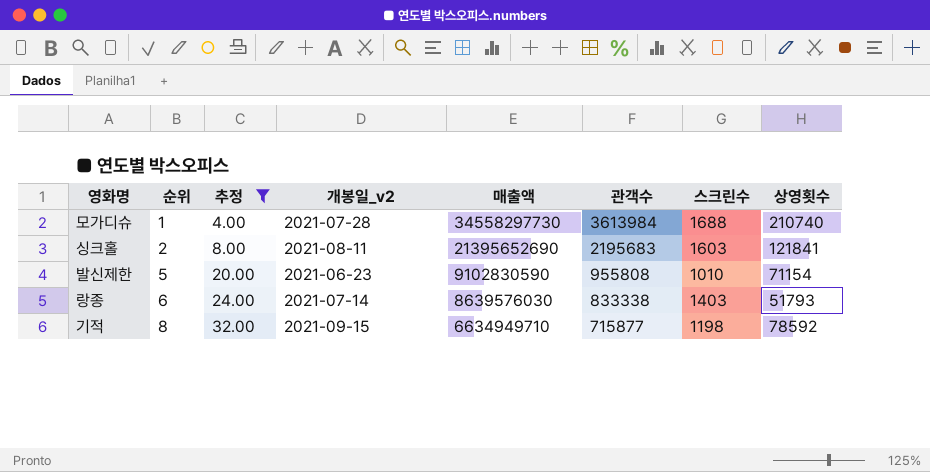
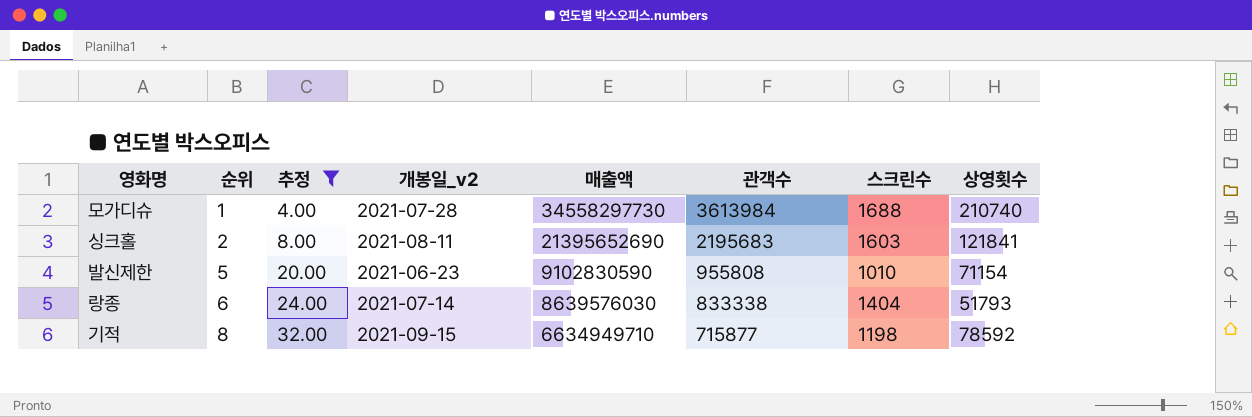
랑종 | 스크린수: 1403 -> 1404

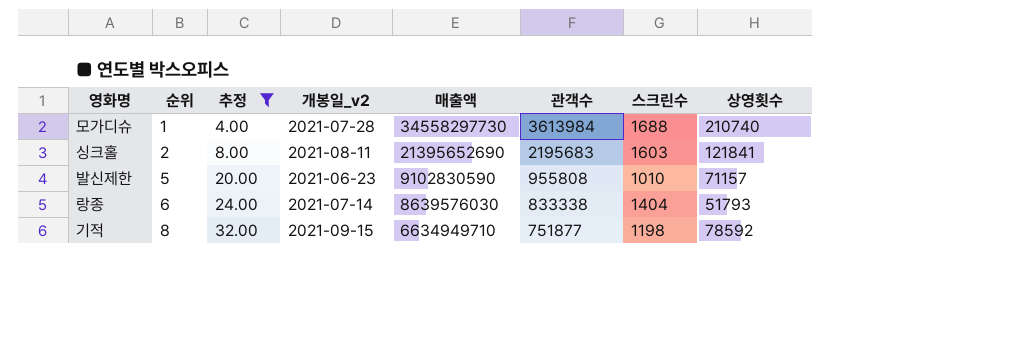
발신제한 | 상영횟수: 71154 -> 71157
기적 | 관객수: 715877 -> 751877

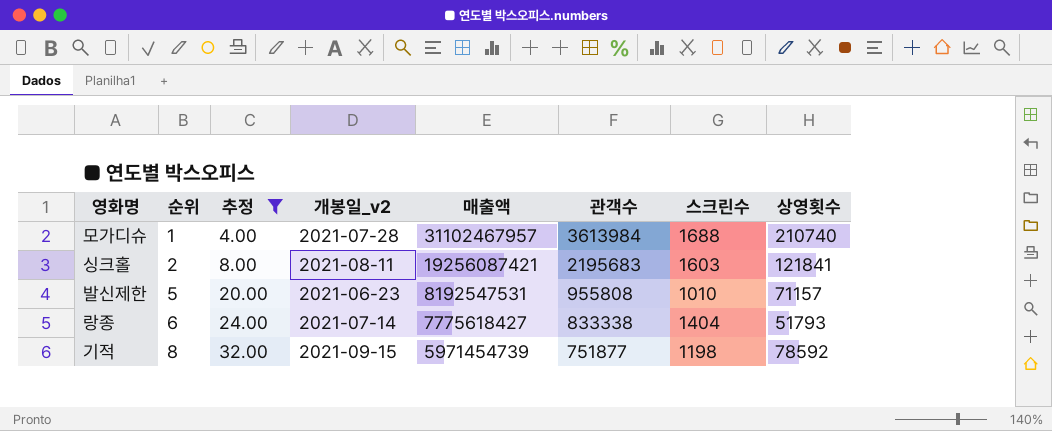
모가디슈 | 매출액: 34558297730 -> 31102467957
싱크홀 | 매출액: 21395652690 -> 19256087421
발신제한 | 매출액: 9102830590 -> 8192547531
랑종 | 매출액: 8639576030 -> 7775618427
기적 | 매출액: 6634949710 -> 5971454739

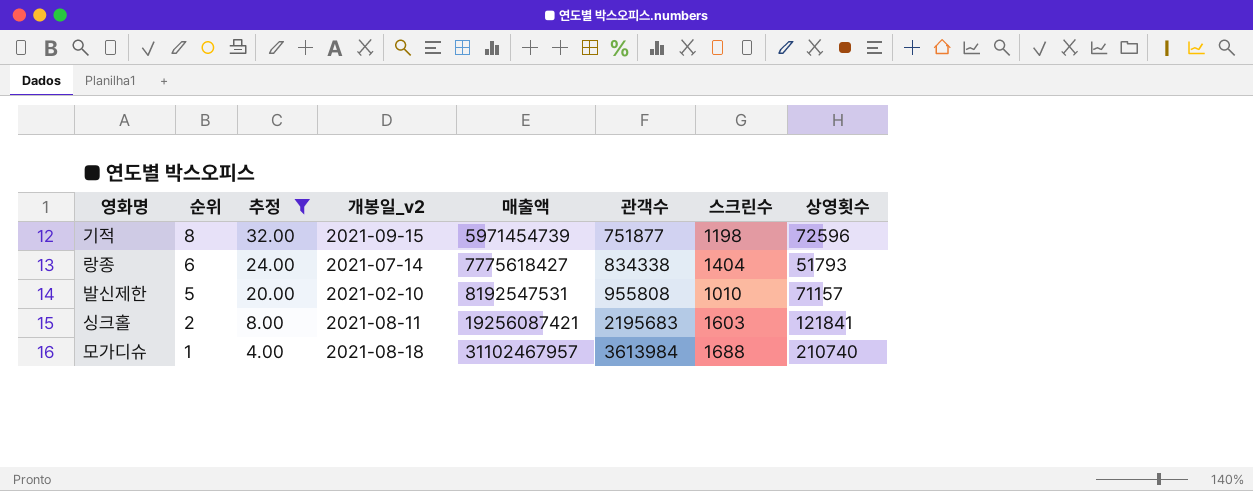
row order: 순위 ascending -> 순위 descending
기적 | 상영횟수: 78592 -> 72596
랑종 | 관객수: 833338 -> 834338
발신제한 | 개봉일_v2: 2021-06-23 -> 2021-02-10
모가디슈 | 개봉일_v2: 2021-07-28 -> 2021-08-18

